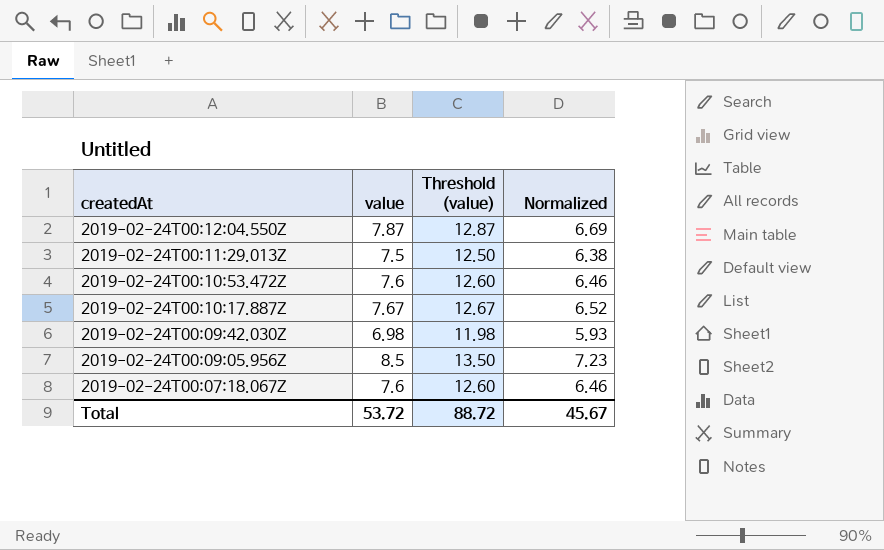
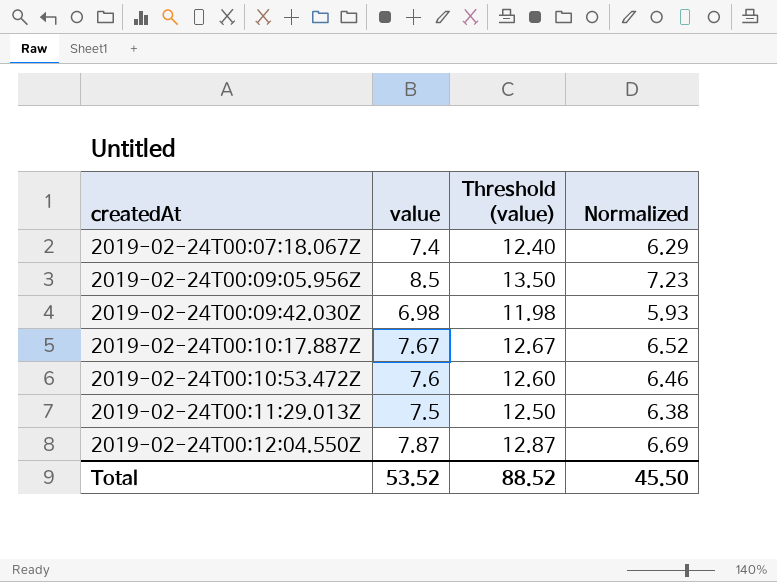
row order: createdAt descending -> createdAt ascending
2019-02-24T00:07:18.067Z | value: 7.6 -> 7.4
2019-02-24T00:07:18.067Z | Threshold (value): 12.60 -> 12.40
2019-02-24T00:07:18.067Z | Normalized: 6.46 -> 6.29
Total | value: 53.72 -> 53.52
Total | Threshold (value): 88.72 -> 88.52
Total | Normalized: 45.67 -> 45.50

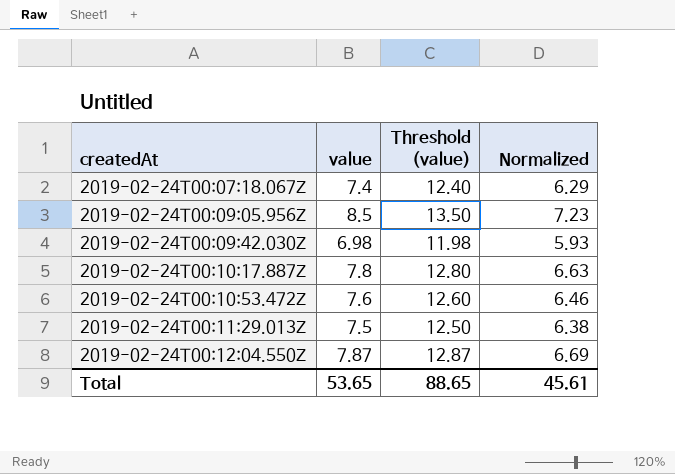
2019-02-24T00:10:17.887Z | value: 7.67 -> 7.8
2019-02-24T00:10:17.887Z | Threshold (value): 12.67 -> 12.80
2019-02-24T00:10:17.887Z | Normalized: 6.52 -> 6.63
Total | value: 53.52 -> 53.65
Total | Threshold (value): 88.52 -> 88.65
Total | Normalized: 45.50 -> 45.61

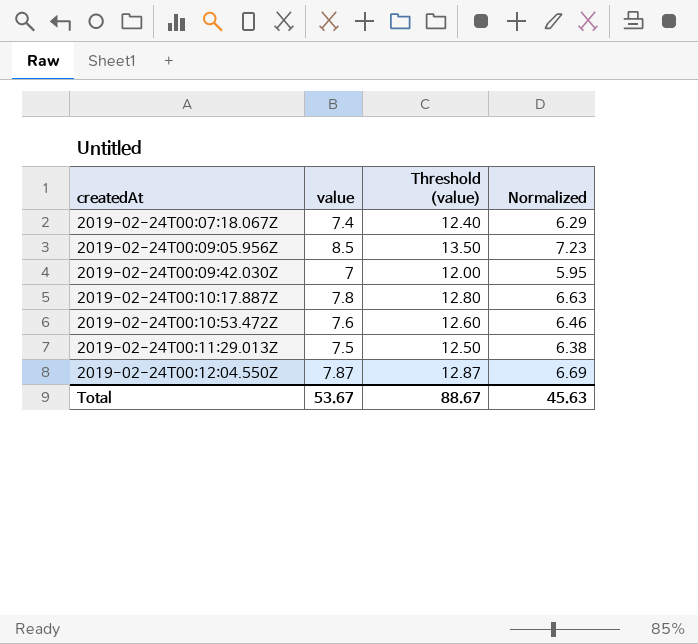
2019-02-24T00:09:42.030Z | value: 6.98 -> 7
2019-02-24T00:09:42.030Z | Threshold (value): 11.98 -> 12.00
2019-02-24T00:09:42.030Z | Normalized: 5.93 -> 5.95
Total | value: 53.65 -> 53.67
Total | Threshold (value): 88.65 -> 88.67
Total | Normalized: 45.61 -> 45.63

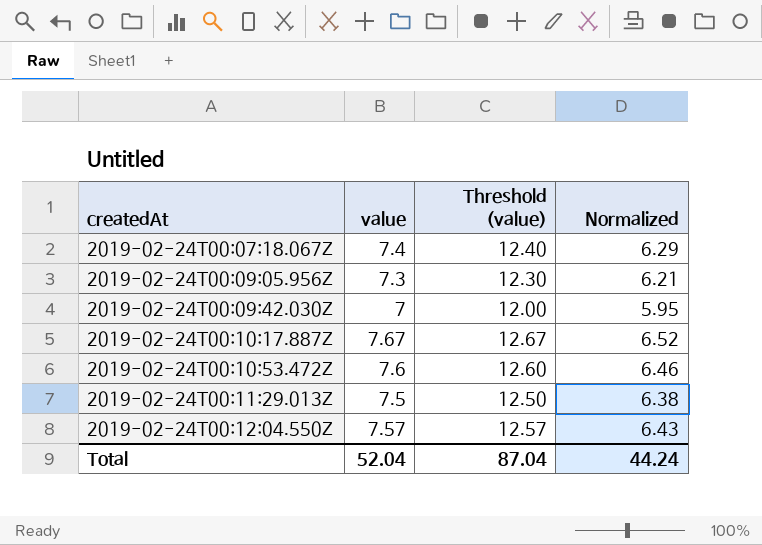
2019-02-24T00:09:05.956Z | value: 8.5 -> 7.3
2019-02-24T00:09:05.956Z | Threshold (value): 13.50 -> 12.30
2019-02-24T00:09:05.956Z | Normalized: 7.23 -> 6.21
2019-02-24T00:10:17.887Z | value: 7.8 -> 7.67
2019-02-24T00:10:17.887Z | Threshold (value): 12.80 -> 12.67
2019-02-24T00:10:17.887Z | Normalized: 6.63 -> 6.52
2019-02-24T00:12:04.550Z | value: 7.87 -> 7.57
2019-02-24T00:12:04.550Z | Threshold (value): 12.87 -> 12.57
2019-02-24T00:12:04.550Z | Normalized: 6.69 -> 6.43
Total | value: 53.67 -> 52.04
Total | Threshold (value): 88.67 -> 87.04
Total | Normalized: 45.63 -> 44.24

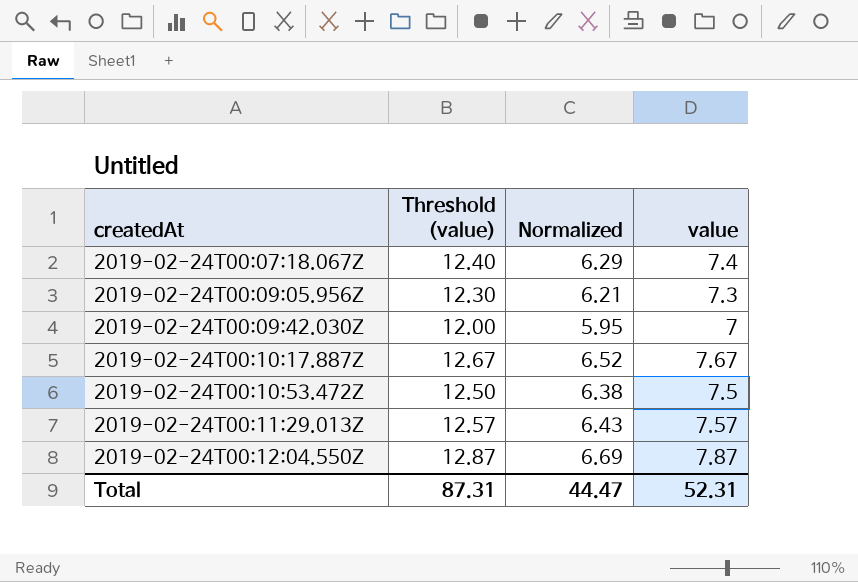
column value | position: 2 -> 4
2019-02-24T00:10:53.472Z | Threshold (value): 12.60 -> 12.50
2019-02-24T00:10:53.472Z | Normalized: 6.46 -> 6.38
2019-02-24T00:10:53.472Z | value: 7.6 -> 7.5
2019-02-24T00:11:29.013Z | Threshold (value): 12.50 -> 12.57
2019-02-24T00:11:29.013Z | Normalized: 6.38 -> 6.43
2019-02-24T00:11:29.013Z | value: 7.5 -> 7.57
2019-02-24T00:12:04.550Z | Threshold (value): 12.57 -> 12.87
2019-02-24T00:12:04.550Z | Normalized: 6.43 -> 6.69
2019-02-24T00:12:04.550Z | value: 7.57 -> 7.87
Total | Threshold (value): 87.04 -> 87.31
Total | Normalized: 44.24 -> 44.47
Total | value: 52.04 -> 52.31

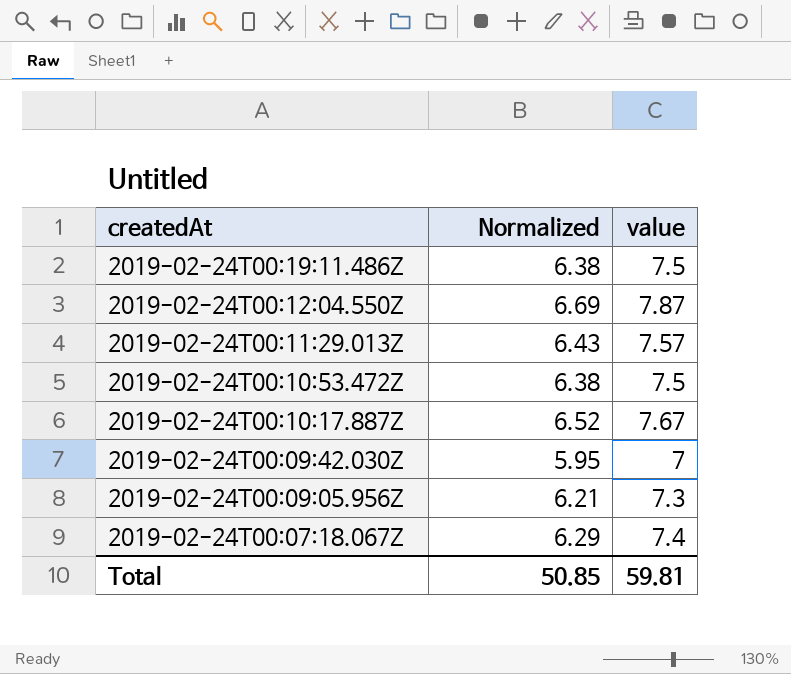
row order: createdAt ascending -> createdAt descending
column Threshold (value) | formula: [value] + 5 -> none
row 2019-02-24T00:19:11.486Z: none -> 6.38 | 7.5
Total | Normalized: 44.47 -> 50.85
Total | value: 52.31 -> 59.81

